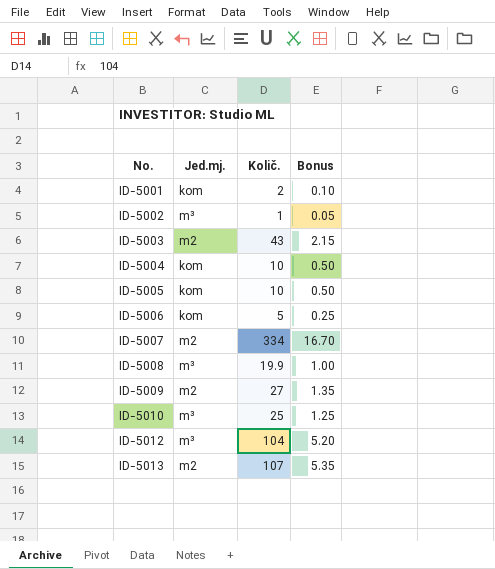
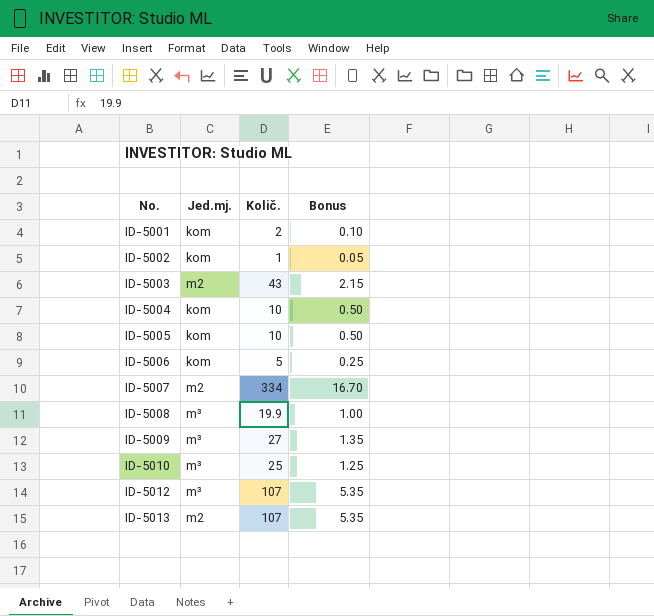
ID-5002 | Jed.mj.: m³ -> kom
ID-5009 | Jed.mj.: m2 -> m³
ID-5012 | Količ.: 104 -> 107
ID-5012 | Bonus: 5.20 -> 5.35

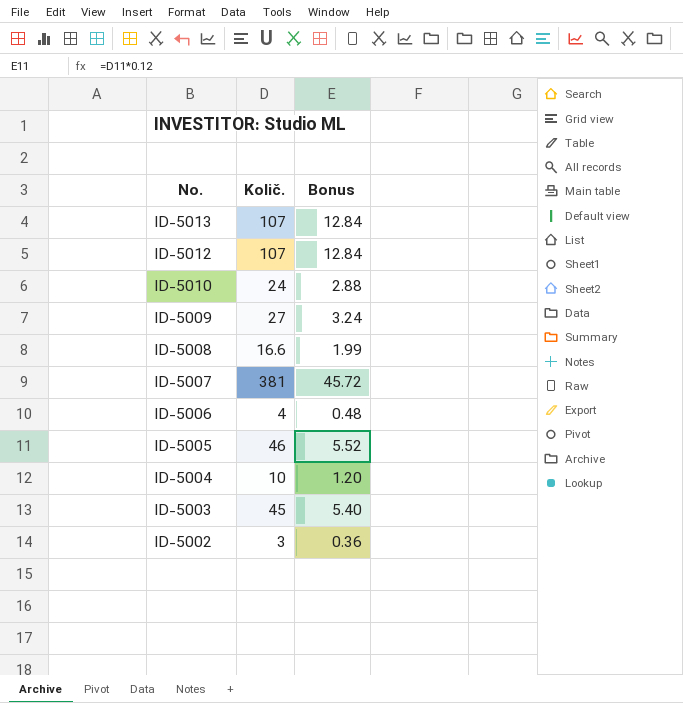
row order: No. ascending -> No. descending
column Jed.mj. | position: 2 -> none
column Bonus | formula: [Količ.] * 0.05 -> [Količ.] * 0.12
row ID-5001: kom | 2 | 0.10 -> none
ID-5010 | Količ.: 25 -> 24
ID-5008 | Količ.: 19.9 -> 16.6
ID-5007 | Količ.: 334 -> 381
ID-5006 | Količ.: 5 -> 4
ID-5005 | Količ.: 10 -> 46
ID-5003 | Količ.: 43 -> 45
ID-5002 | Količ.: 1 -> 3

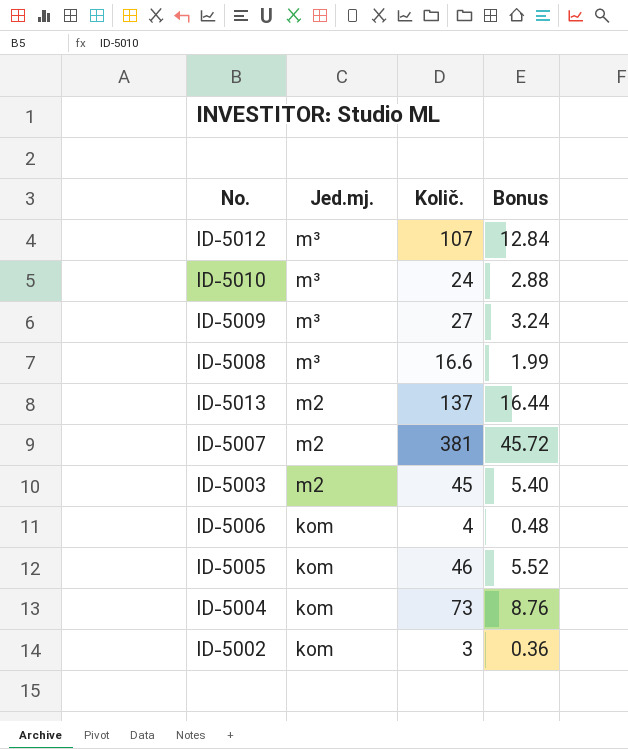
row order: No. descending -> Jed.mj. descending
column Jed.mj. | position: none -> 2
ID-5013 | Količ.: 107 -> 137
ID-5013 | Bonus: 12.84 -> 16.44
ID-5004 | Količ.: 10 -> 73
ID-5004 | Bonus: 1.20 -> 8.76

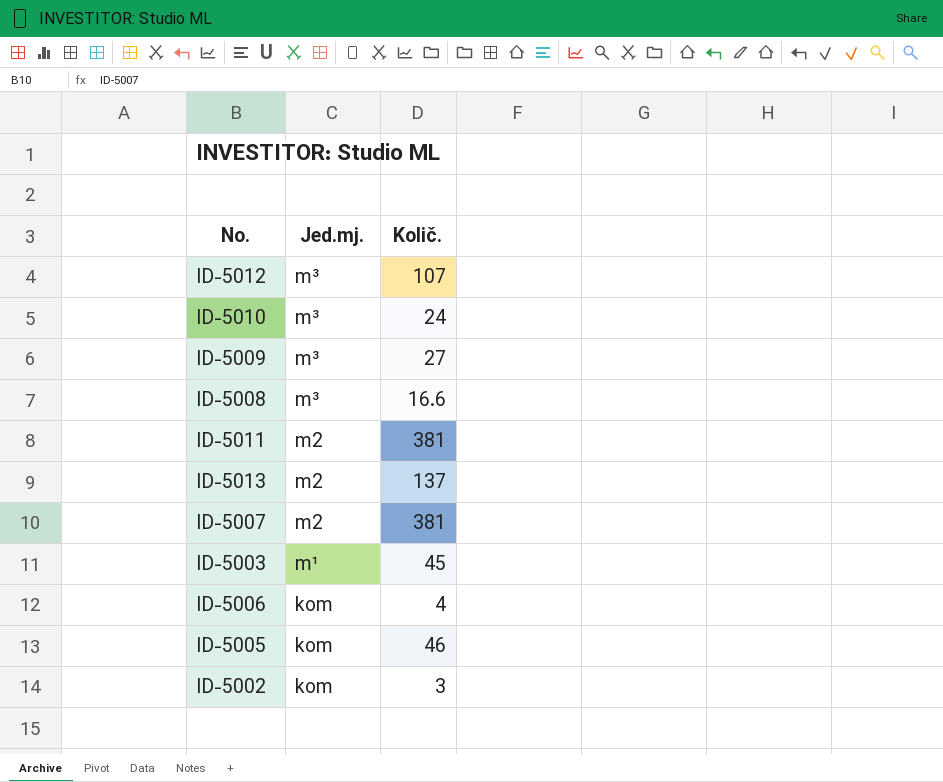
column Bonus | formula: [Količ.] * 0.12 -> none
row ID-5004: kom | 73 | 8.76 -> none
row ID-5011: none -> m2 | 381
ID-5003 | Jed.mj.: m2 -> m¹

